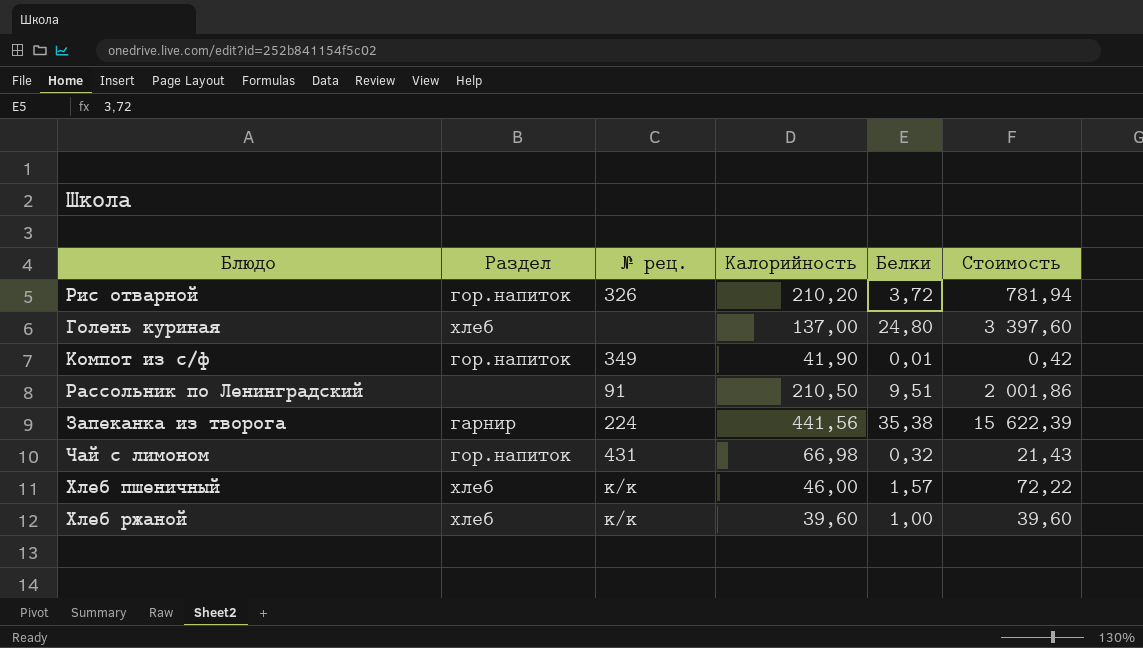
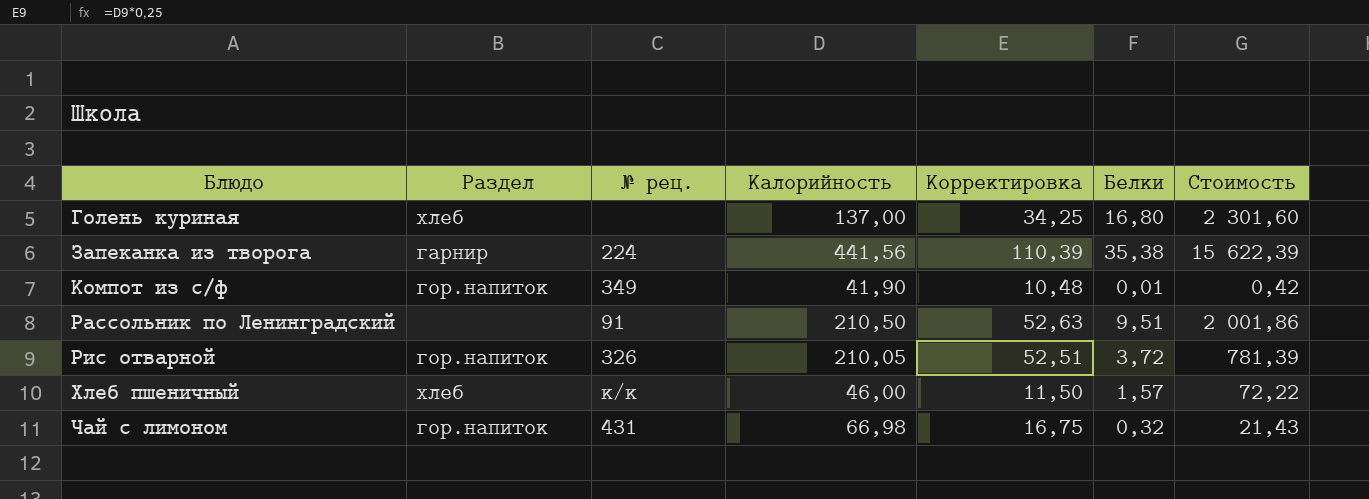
row order: none -> Блюдо ascending
column Корректировка | formula: none -> [Калорийность] * 0,25
row Хлеб ржаной: хлеб | к/к | 39,60 | 1,00 | 39,60 -> none
Голень куриная | Белки: 24,80 -> 16,80
Голень куриная | Стоимость: 3 397,60 -> 2 301,60
Рис отварной | Калорийность: 210,20 -> 210,05
Рис отварной | Стоимость: 781,94 -> 781,39

